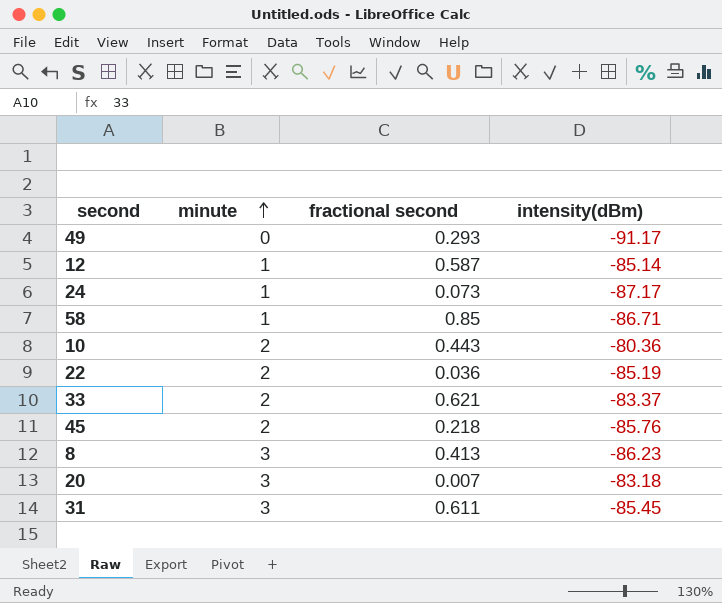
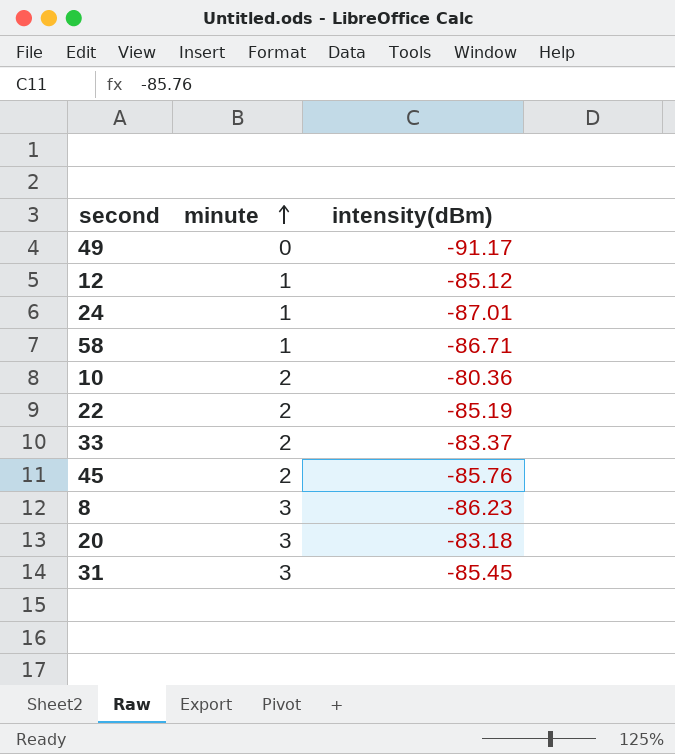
column fractional second | position: 3 -> none
12 | intensity(dBm): -85.14 -> -85.12
24 | intensity(dBm): -87.17 -> -87.01

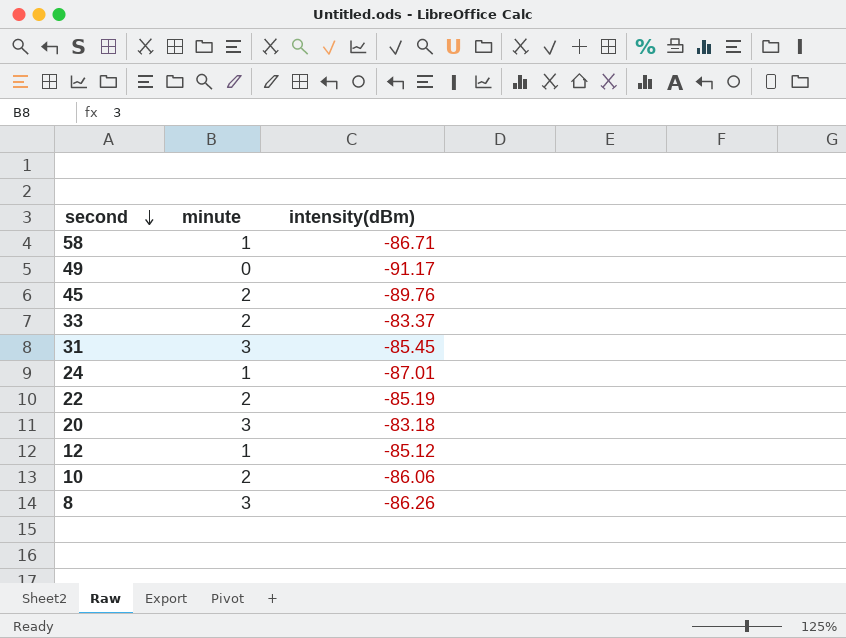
row order: minute ascending -> second descending
45 | intensity(dBm): -85.76 -> -89.76
10 | intensity(dBm): -80.36 -> -86.06
8 | intensity(dBm): -86.23 -> -86.26

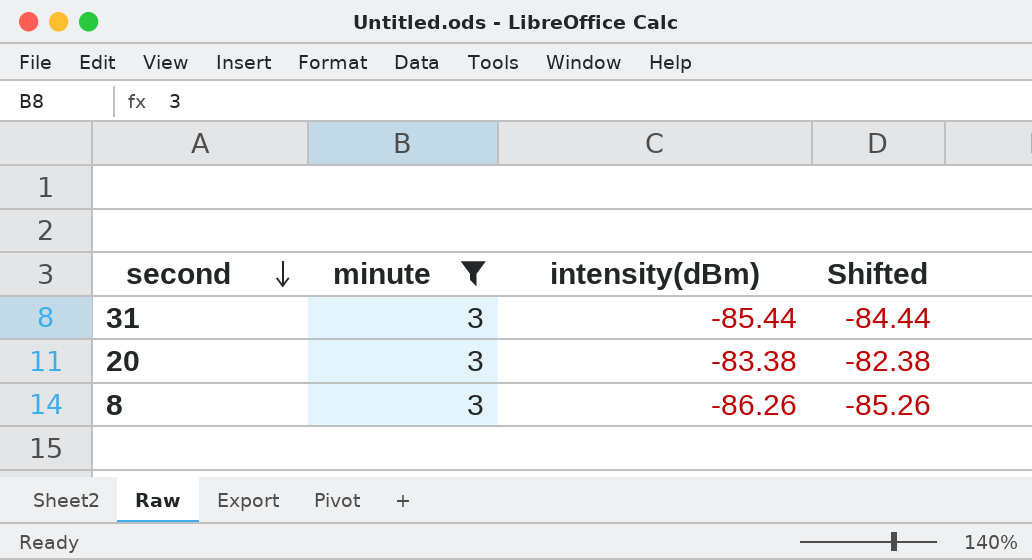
filter: none -> minute = 3
column Shifted | formula: none -> [intensity(dBm)] + 1
31 | intensity(dBm): -85.45 -> -85.44
20 | intensity(dBm): -83.18 -> -83.38

